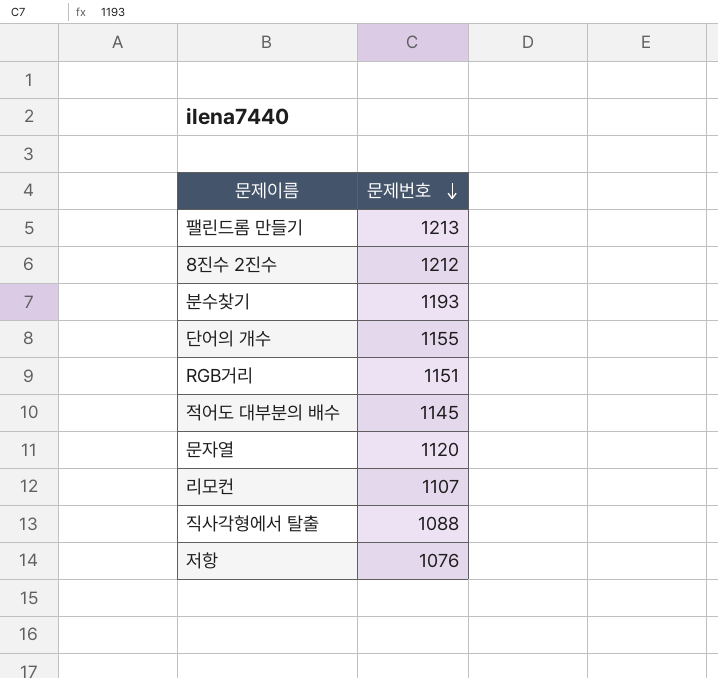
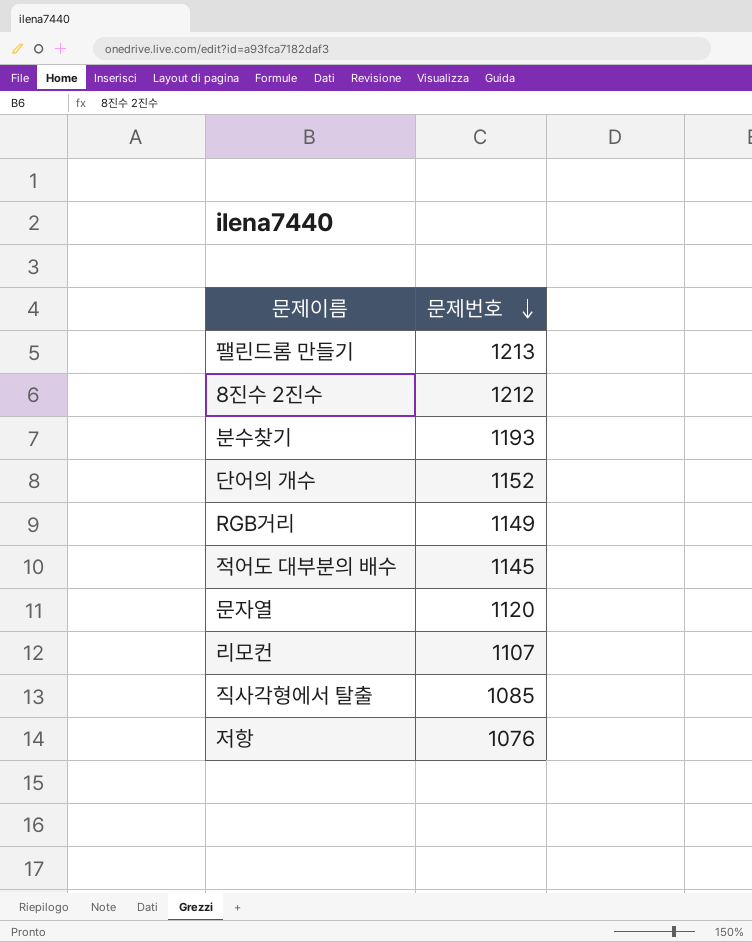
단어의 개수 | 문제번호: 1155 -> 1152
RGB거리 | 문제번호: 1151 -> 1149
직사각형에서 탈출 | 문제번호: 1088 -> 1085

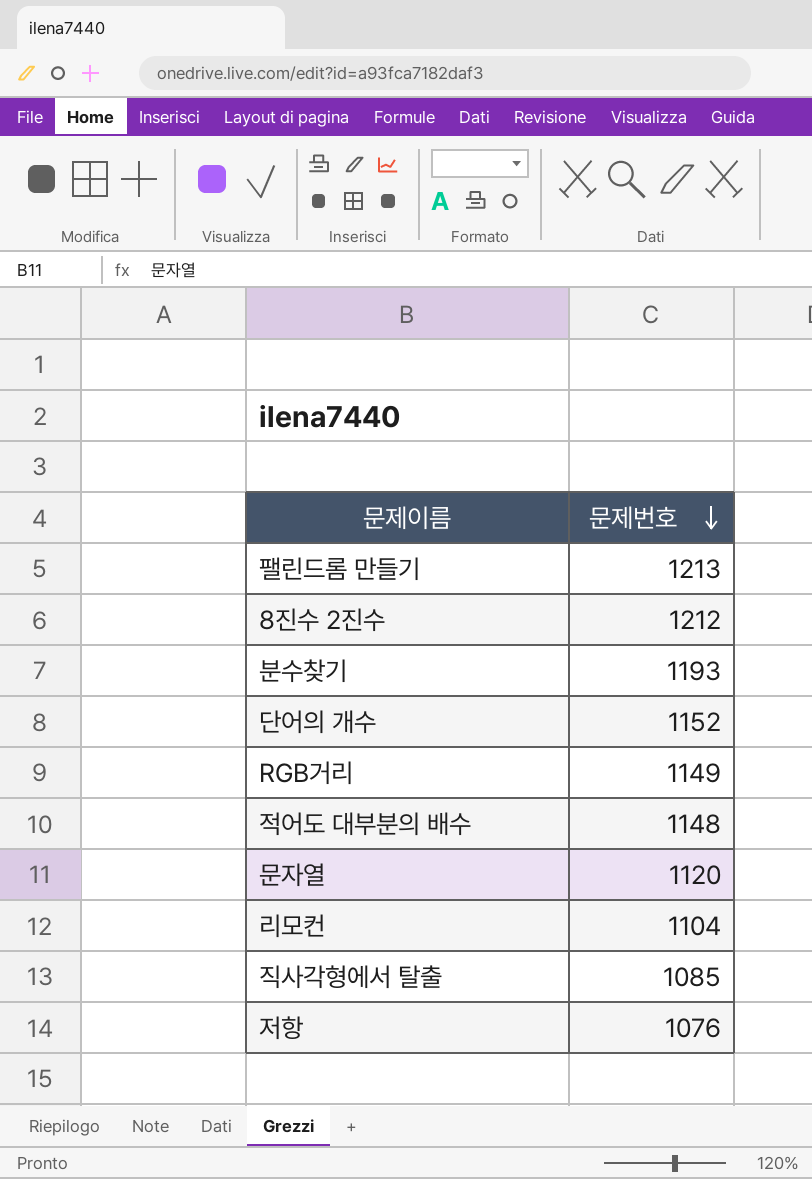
적어도 대부분의 배수 | 문제번호: 1145 -> 1148
리모컨 | 문제번호: 1107 -> 1104

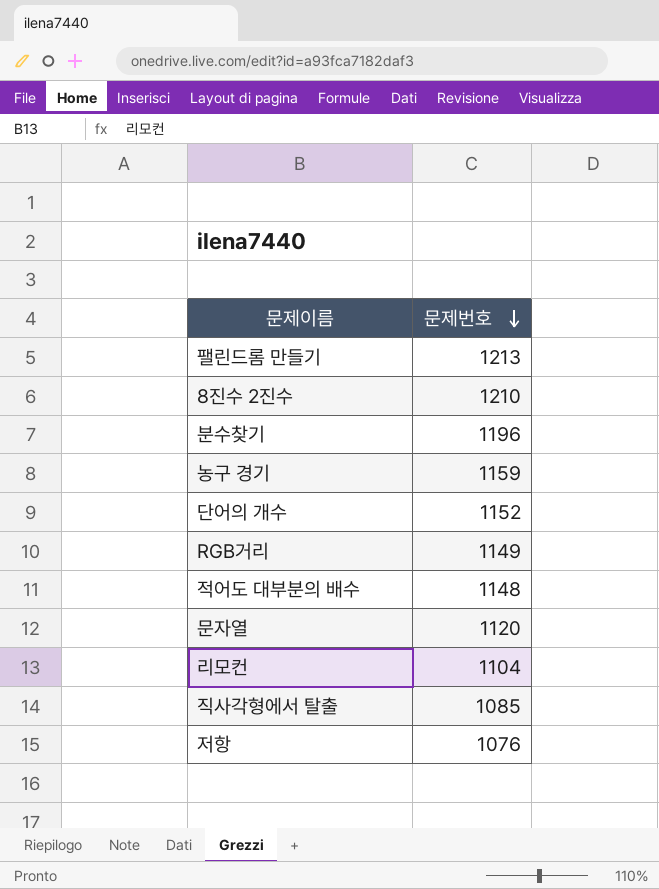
8진수 2진수 | 문제번호: 1212 -> 1210
분수찾기 | 문제번호: 1193 -> 1196
row 농구 경기: none -> 1159

